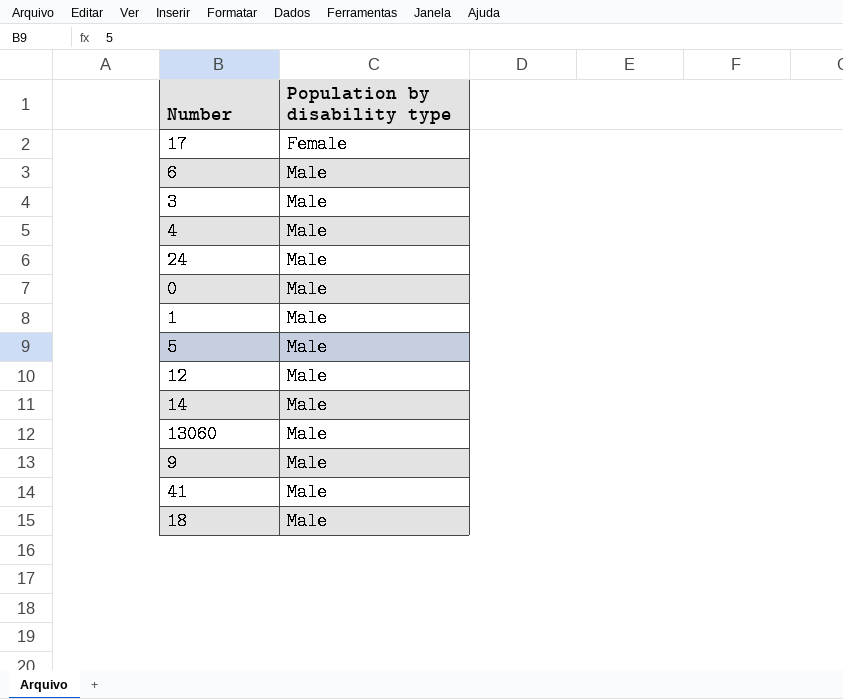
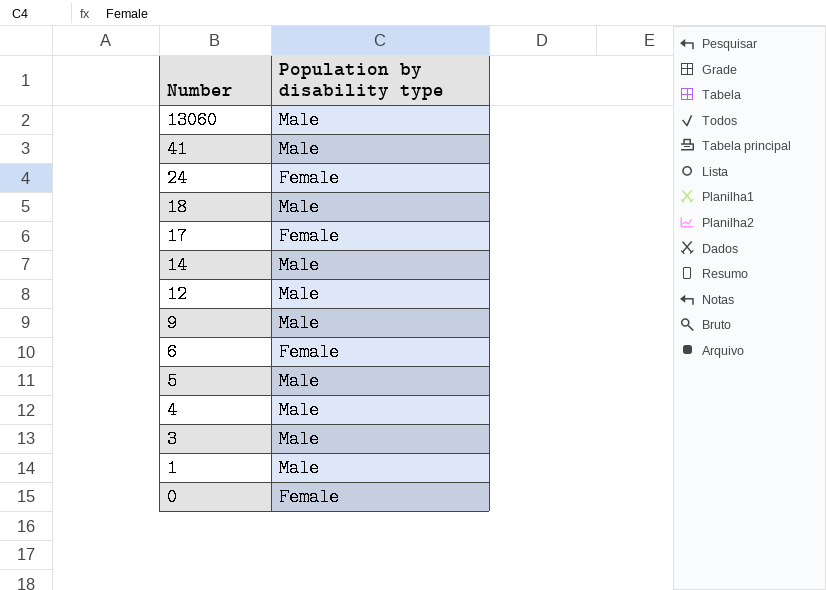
row order: Population by disability type ascending -> Number descending
24 | Population by disability type: Male -> Female
6 | Population by disability type: Male -> Female
0 | Population by disability type: Male -> Female

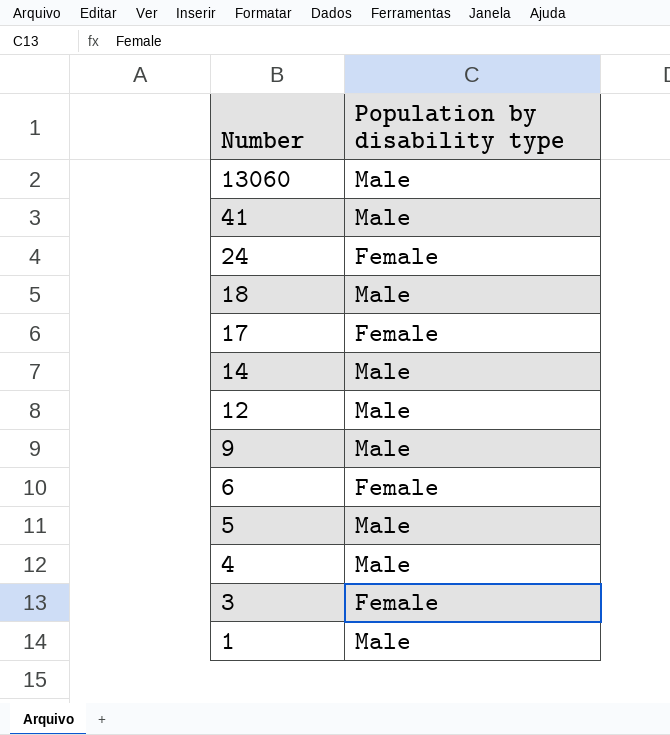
row 0: Female -> none
3 | Population by disability type: Male -> Female

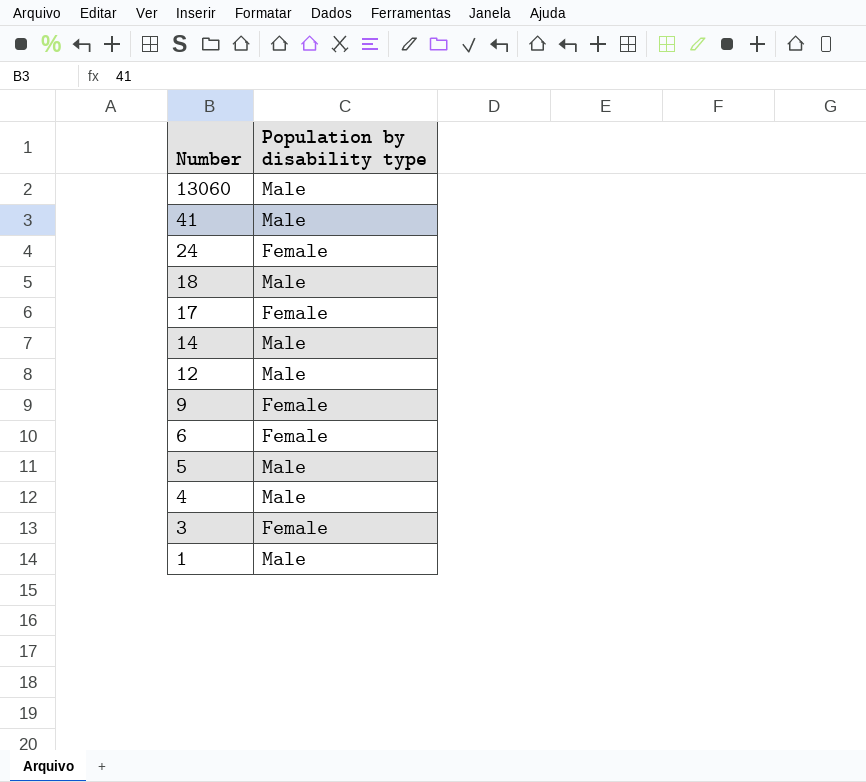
9 | Population by disability type: Male -> Female

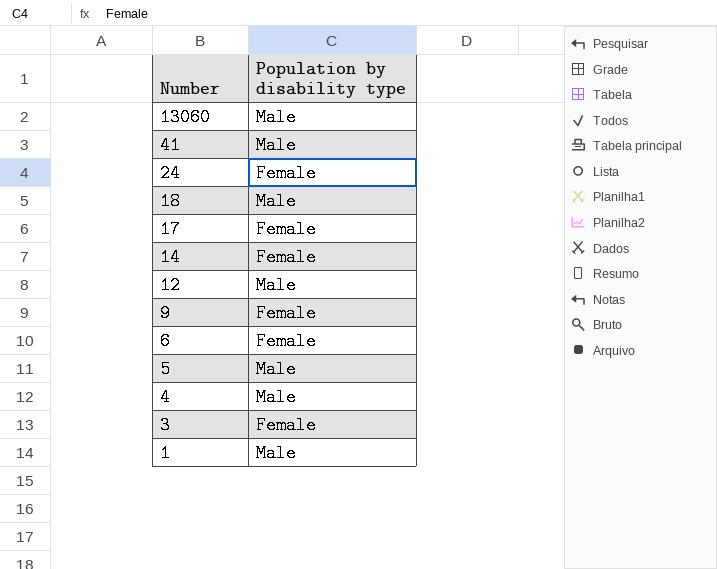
14 | Population by disability type: Male -> Female

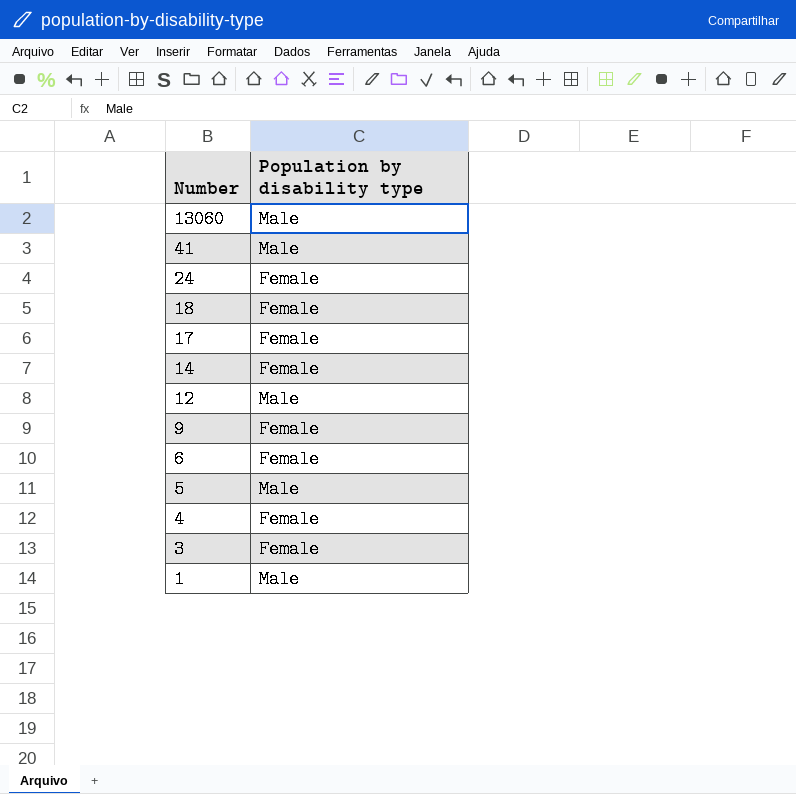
18 | Population by disability type: Male -> Female
4 | Population by disability type: Male -> Female

